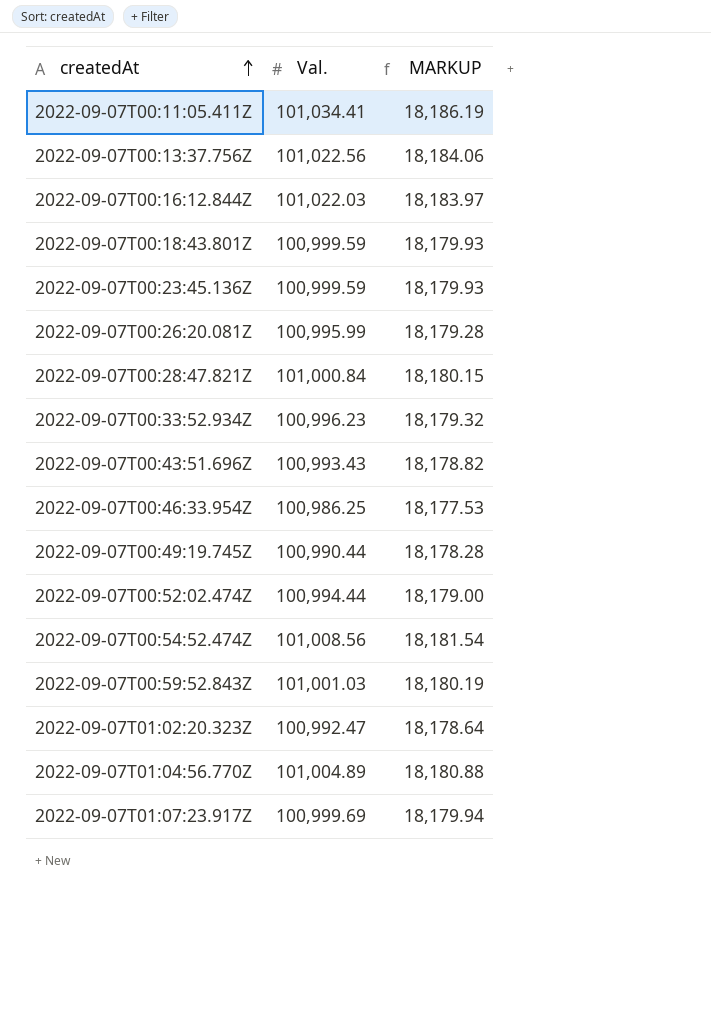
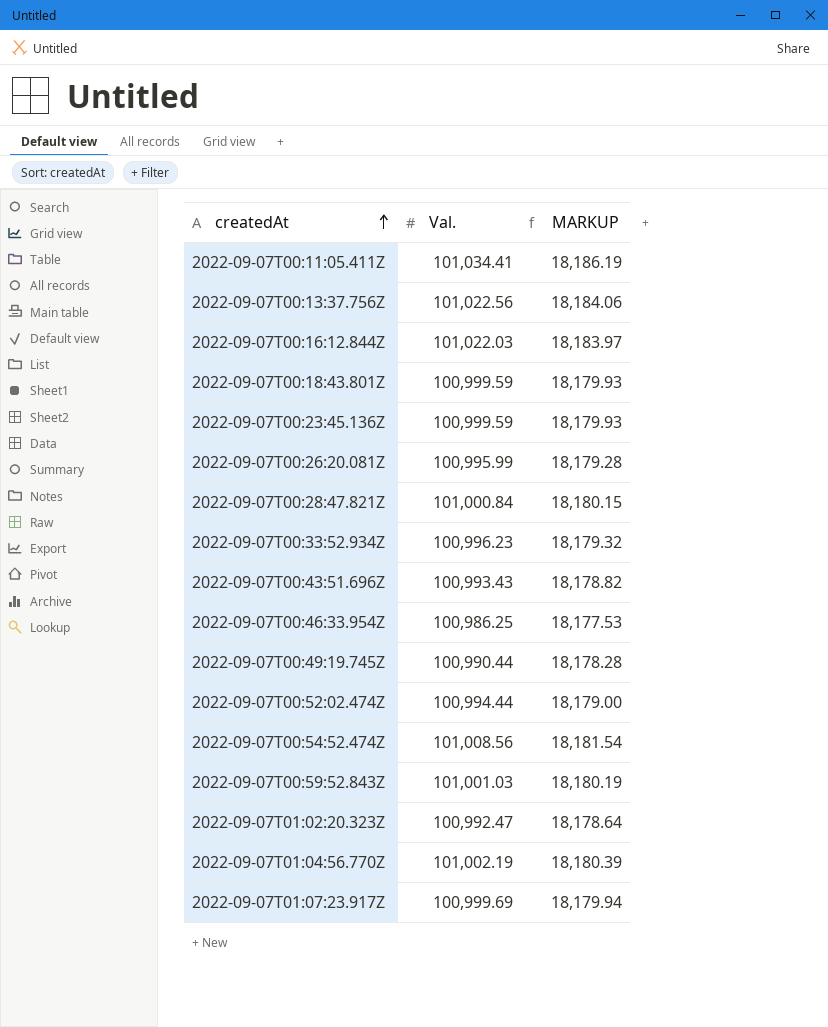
2022-09-07T01:04:56.770Z | Val.: 101,004.89 -> 101,002.19
2022-09-07T01:04:56.770Z | MARKUP: 18,180.88 -> 18,180.39

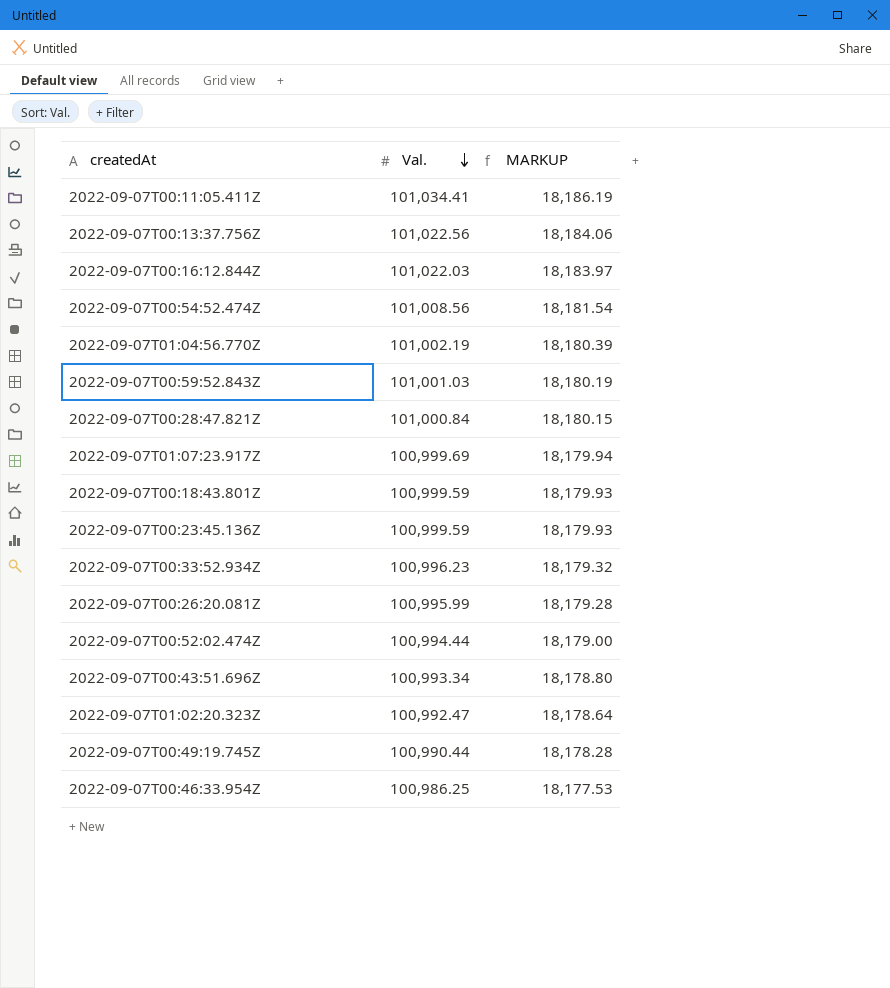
row order: createdAt ascending -> Val. descending
2022-09-07T00:43:51.696Z | Val.: 100,993.43 -> 100,993.34
2022-09-07T00:43:51.696Z | MARKUP: 18,178.82 -> 18,178.80

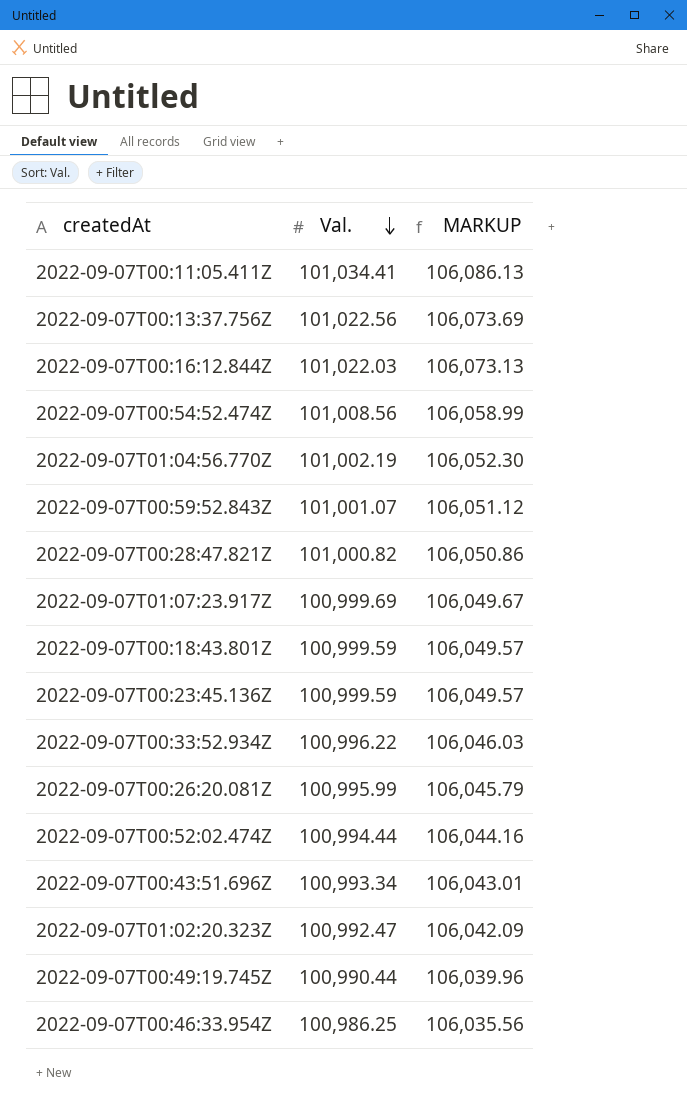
column MARKUP | formula: [Val.] * 0.18 -> [Val.] * 1.05
2022-09-07T00:59:52.843Z | Val.: 101,001.03 -> 101,001.07
2022-09-07T00:28:47.821Z | Val.: 101,000.84 -> 101,000.82
2022-09-07T00:33:52.934Z | Val.: 100,996.23 -> 100,996.22

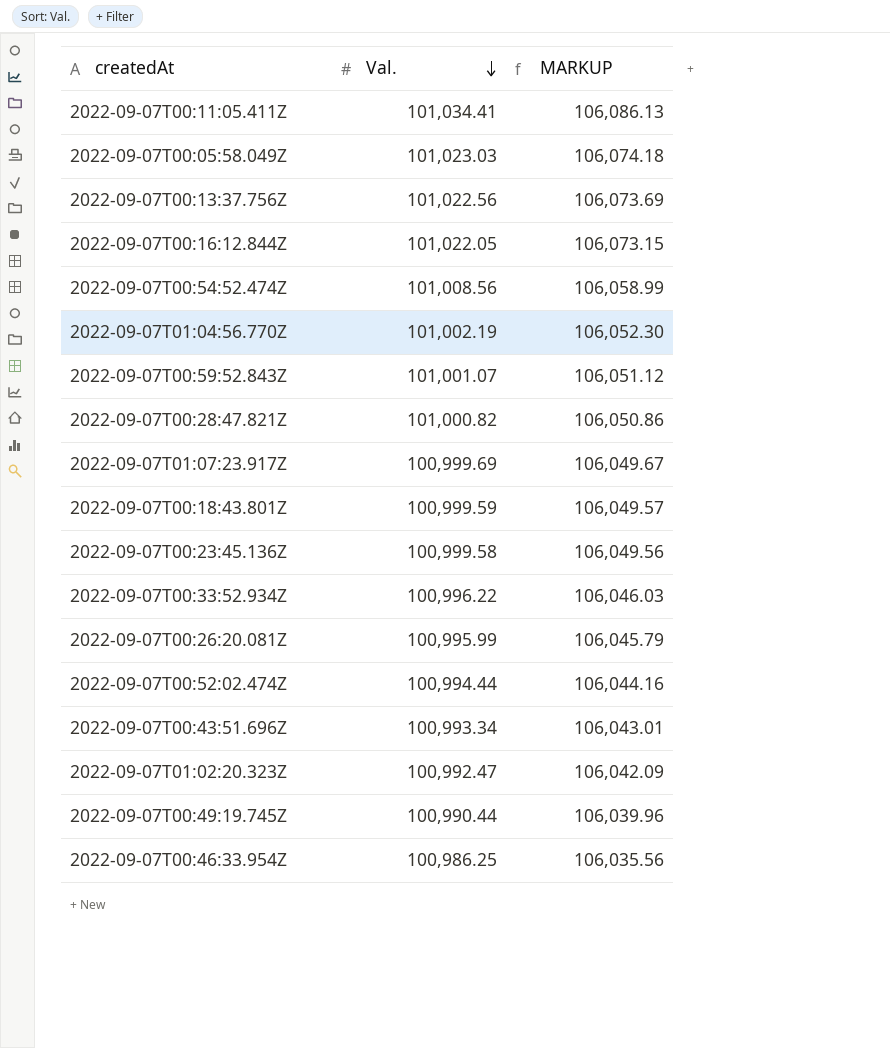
row 2022-09-07T00:05:58.049Z: none -> 101,023.03 | 106,074.18
2022-09-07T00:16:12.844Z | Val.: 101,022.03 -> 101,022.05
2022-09-07T00:16:12.844Z | MARKUP: 106,073.13 -> 106,073.15
2022-09-07T00:23:45.136Z | Val.: 100,999.59 -> 100,999.58
2022-09-07T00:23:45.136Z | MARKUP: 106,049.57 -> 106,049.56

